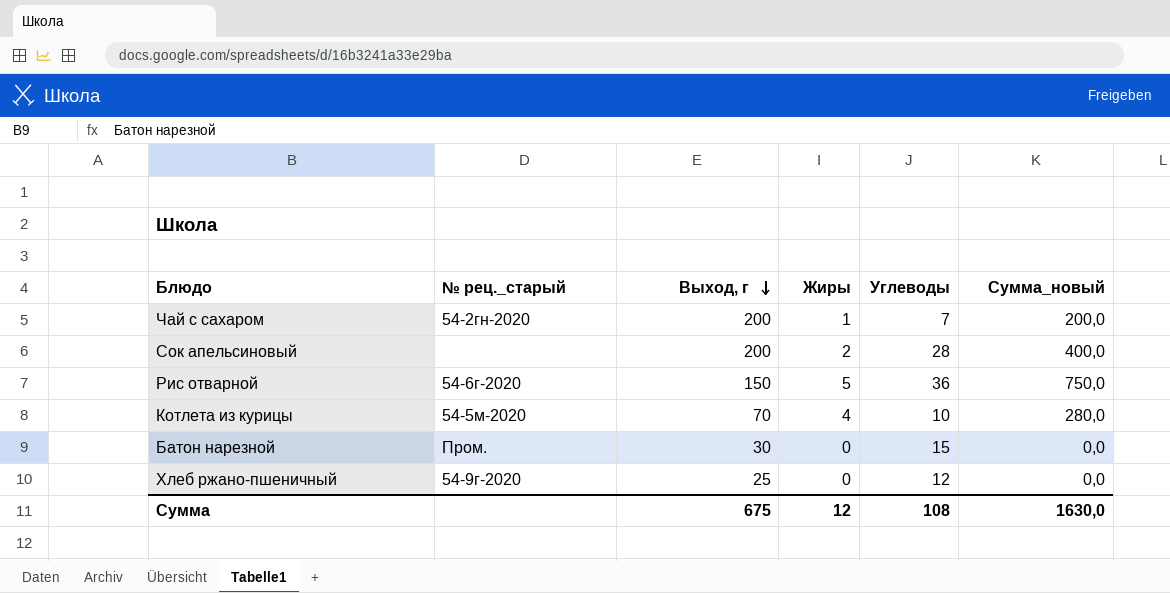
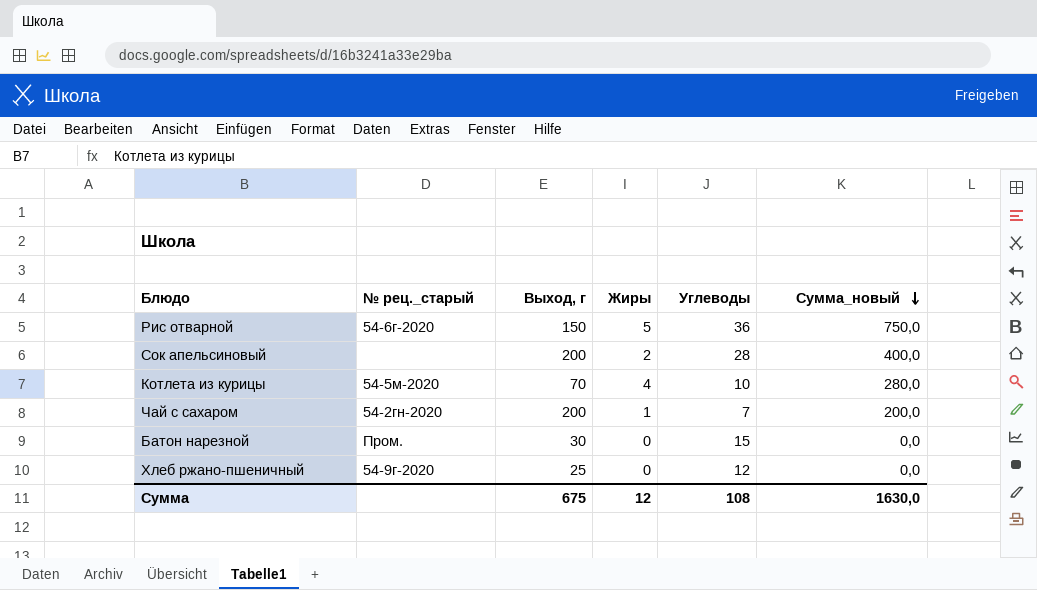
row order: Выход, г descending -> Сумма_новый descending

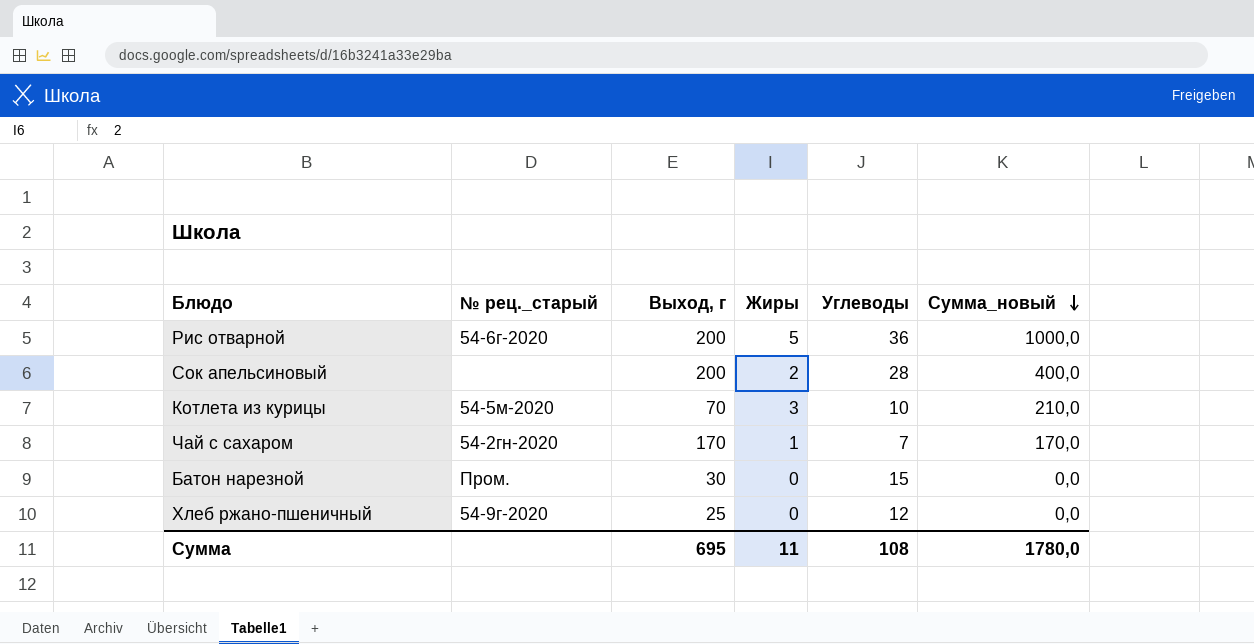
Рис отварной | Выход, г: 150 -> 200
Рис отварной | Сумма_новый: 750,0 -> 1000,0
Котлета из курицы | Жиры: 4 -> 3
Котлета из курицы | Сумма_новый: 280,0 -> 210,0
Чай с сахаром | Выход, г: 200 -> 170
Чай с сахаром | Сумма_новый: 200,0 -> 170,0
Сумма | Выход, г: 675 -> 695
Сумма | Жиры: 12 -> 11
Сумма | Сумма_новый: 1630,0 -> 1780,0

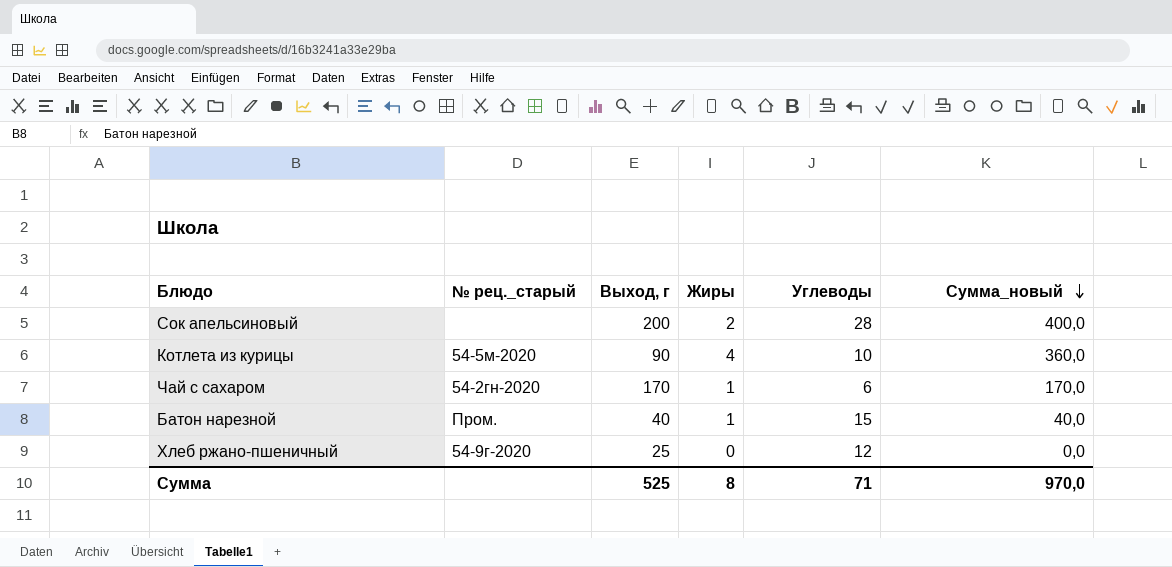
row Рис отварной: 54-6г-2020 | 200 | 5 | 36 | 1000,0 -> none
Котлета из курицы | Выход, г: 70 -> 90
Котлета из курицы | Жиры: 3 -> 4
Котлета из курицы | Сумма_новый: 210,0 -> 360,0
Чай с сахаром | Углеводы: 7 -> 6
Батон нарезной | Выход, г: 30 -> 40
Батон нарезной | Жиры: 0 -> 1
Батон нарезной | Сумма_новый: 0,0 -> 40,0
Сумма | Выход, г: 695 -> 525
Сумма | Жиры: 11 -> 8
Сумма | Углеводы: 108 -> 71
Сумма | Сумма_новый: 1780,0 -> 970,0

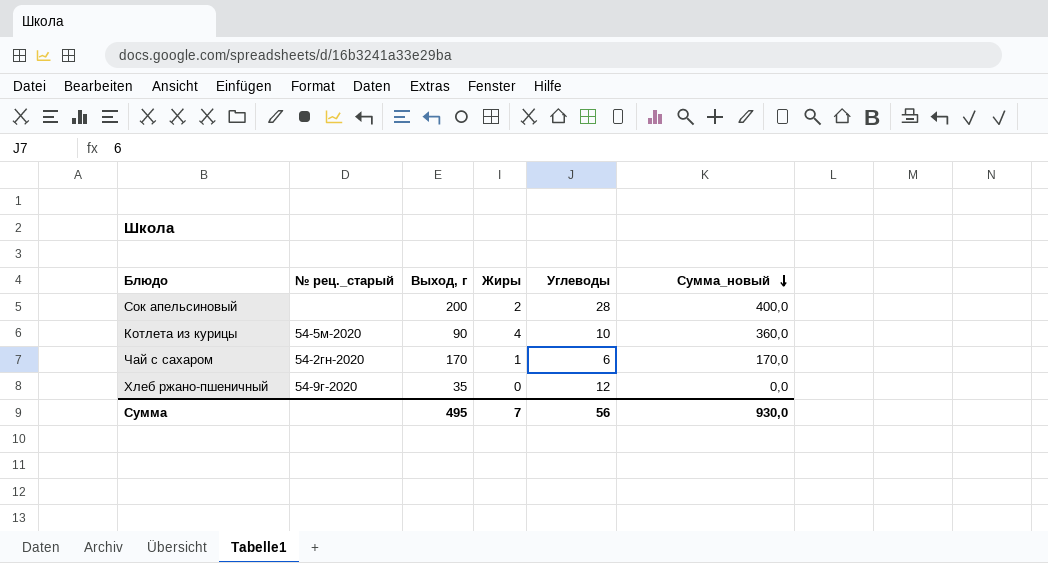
row Батон нарезной: Пром. | 40 | 1 | 15 | 40,0 -> none
Хлеб ржано-пшеничный | Выход, г: 25 -> 35
Сумма | Выход, г: 525 -> 495
Сумма | Жиры: 8 -> 7
Сумма | Углеводы: 71 -> 56
Сумма | Сумма_новый: 970,0 -> 930,0

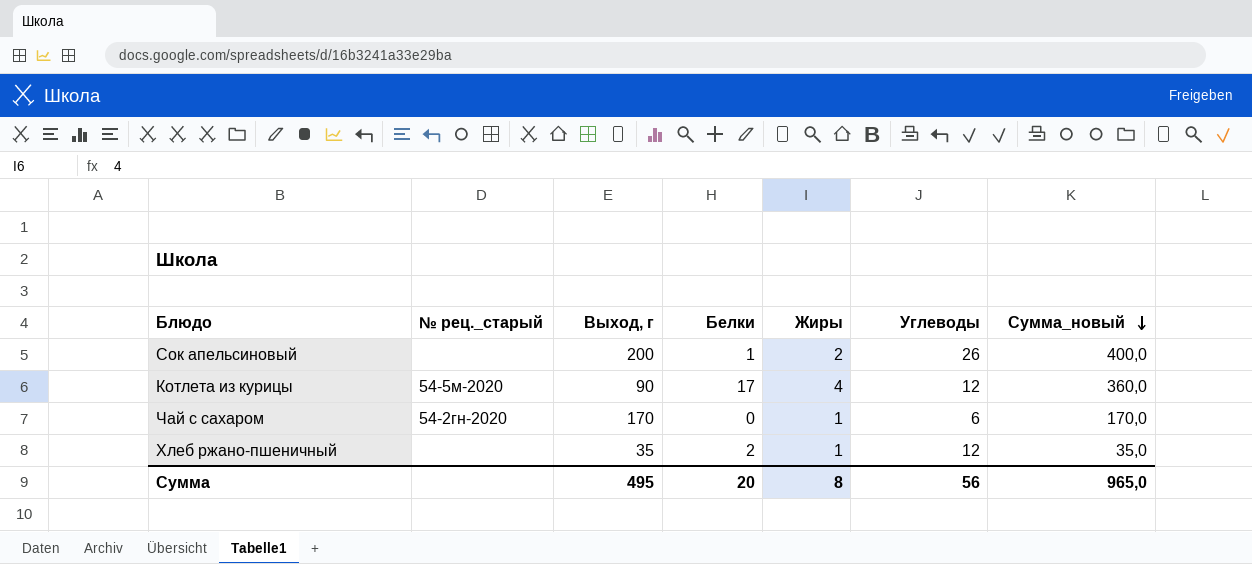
column Белки | position: none -> 4
Сок апельсиновый | Углеводы: 28 -> 26
Котлета из курицы | Углеводы: 10 -> 12
Хлеб ржано-пшеничный | № рец._старый: 54-9г-2020 -> none
Хлеб ржано-пшеничный | Жиры: 0 -> 1
Хлеб ржано-пшеничный | Сумма_новый: 0,0 -> 35,0
Сумма | Жиры: 7 -> 8
Сумма | Сумма_новый: 930,0 -> 965,0

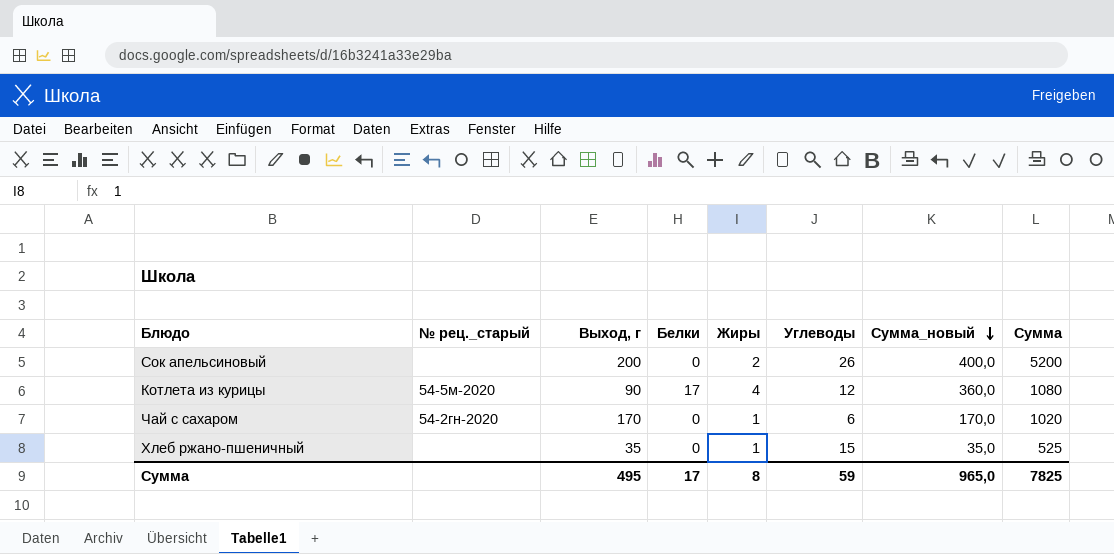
column Сумма | formula: none -> [Выход, г] * [Углеводы]
Сок апельсиновый | Белки: 1 -> 0
Хлеб ржано-пшеничный | Белки: 2 -> 0
Хлеб ржано-пшеничный | Углеводы: 12 -> 15
Сумма | Белки: 20 -> 17
Сумма | Углеводы: 56 -> 59

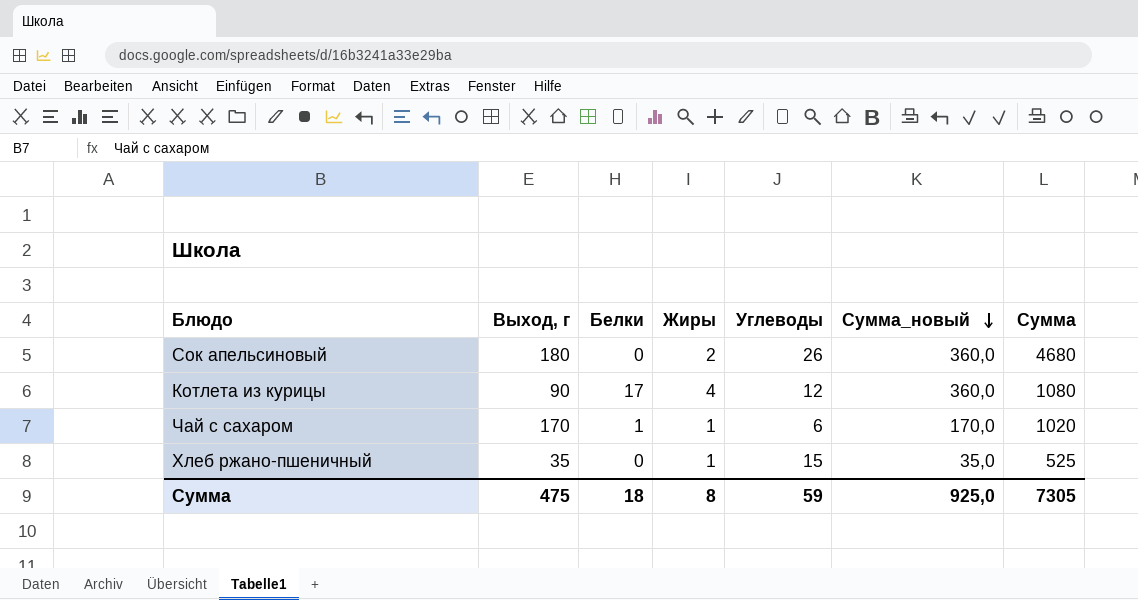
column № рец._старый | position: 2 -> none
Сок апельсиновый | Выход, г: 200 -> 180
Сок апельсиновый | Сумма_новый: 400,0 -> 360,0
Сок апельсиновый | Сумма: 5200 -> 4680
Чай с сахаром | Белки: 0 -> 1
Сумма | Выход, г: 495 -> 475
Сумма | Белки: 17 -> 18
Сумма | Сумма_новый: 965,0 -> 925,0
Сумма | Сумма: 7825 -> 7305

